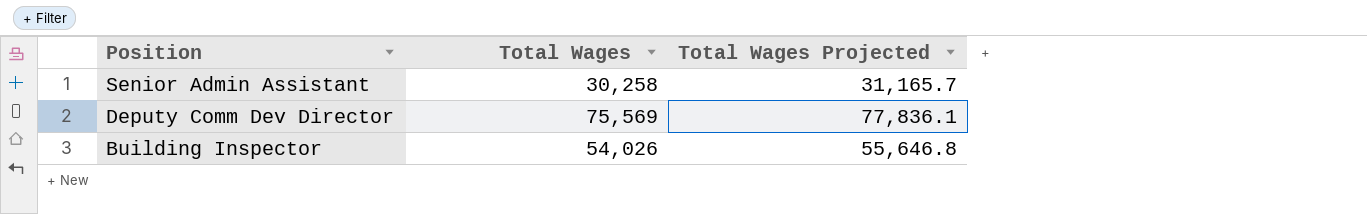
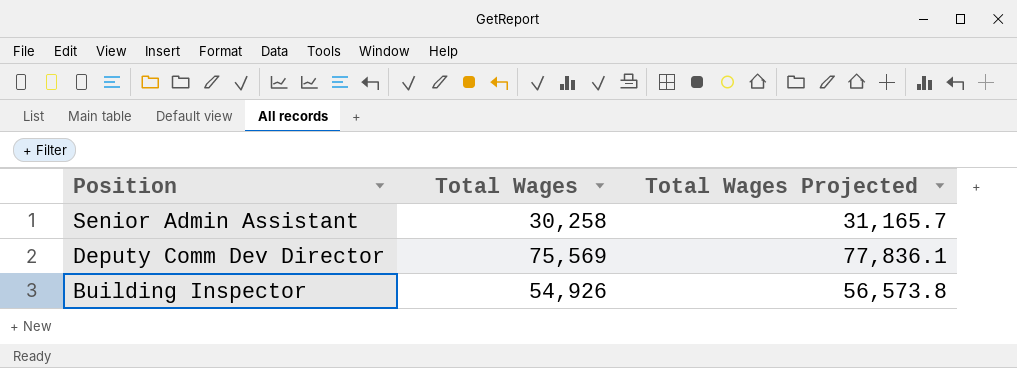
Building Inspector | Total Wages: 54,026 -> 54,926
Building Inspector | Total Wages Projected: 55,646.8 -> 56,573.8

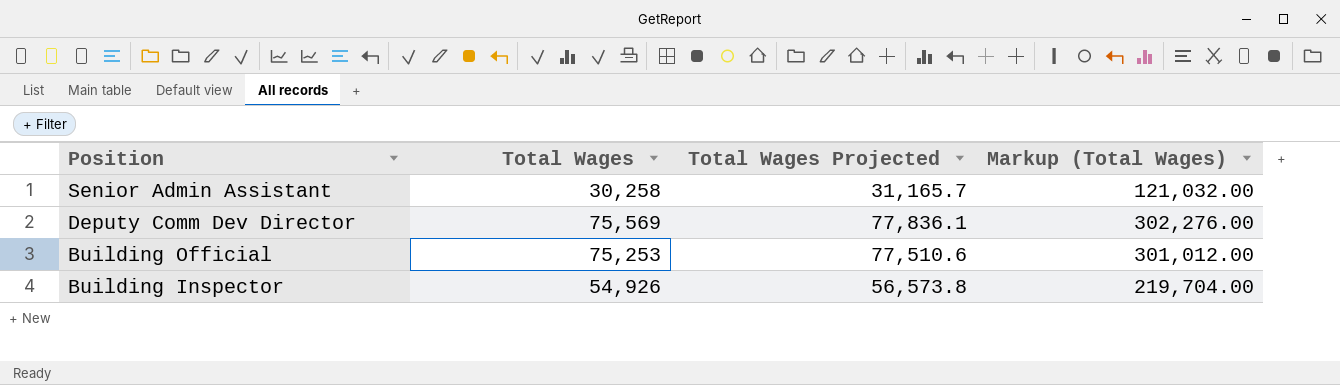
column Markup (Total Wages) | formula: none -> [Total Wages] * 4
row Building Official: none -> 75,253 | 77,510.6 | 301,012.00

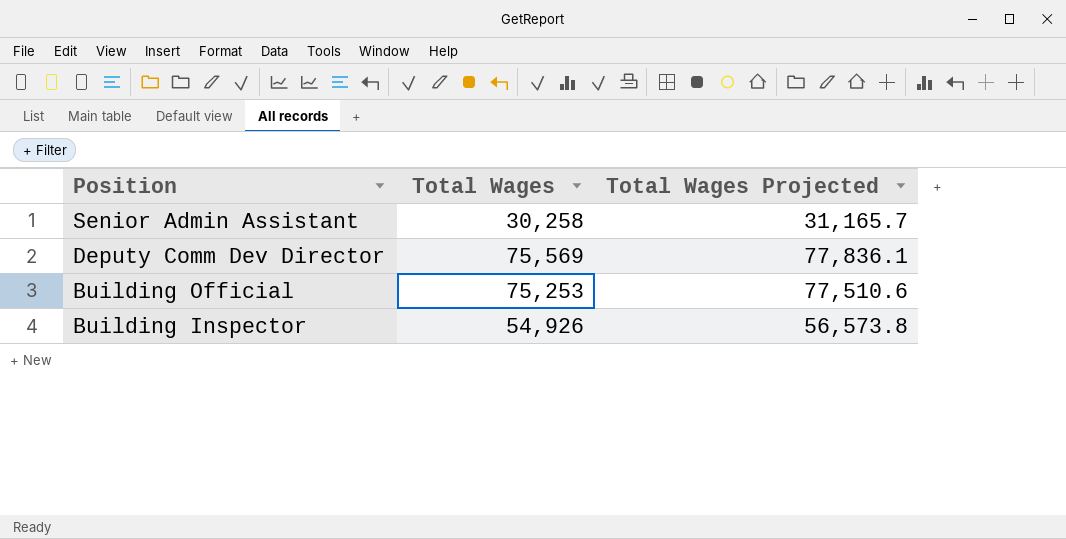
column Markup (Total Wages) | formula: [Total Wages] * 4 -> none

